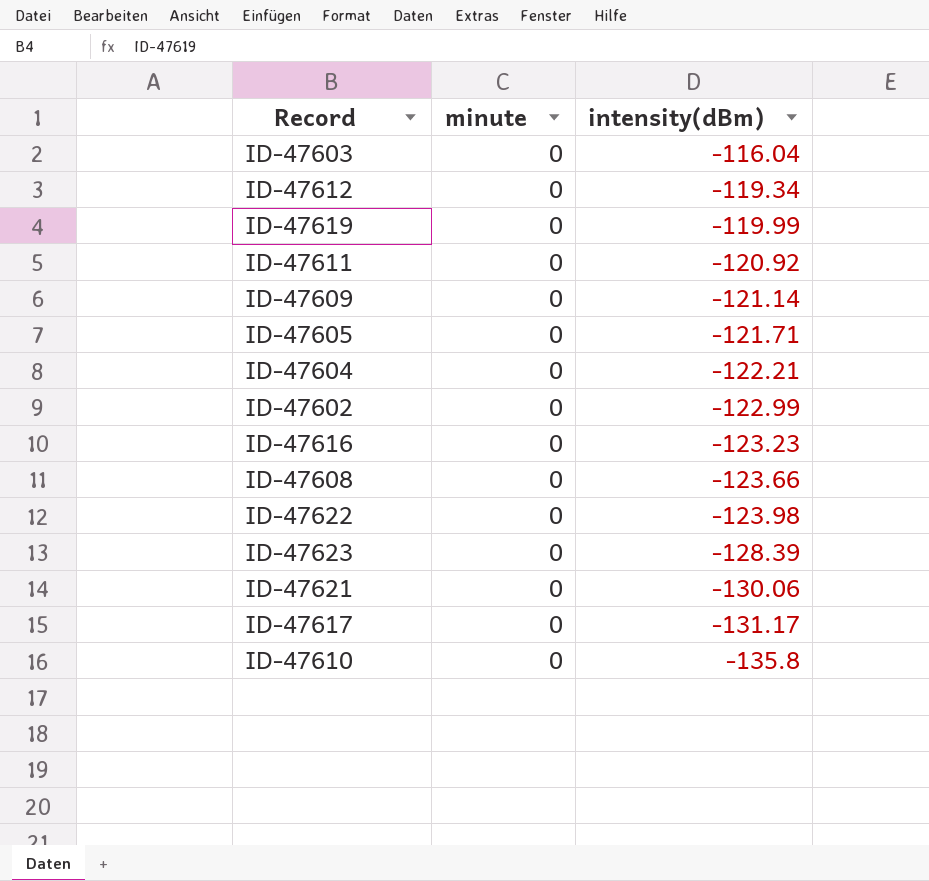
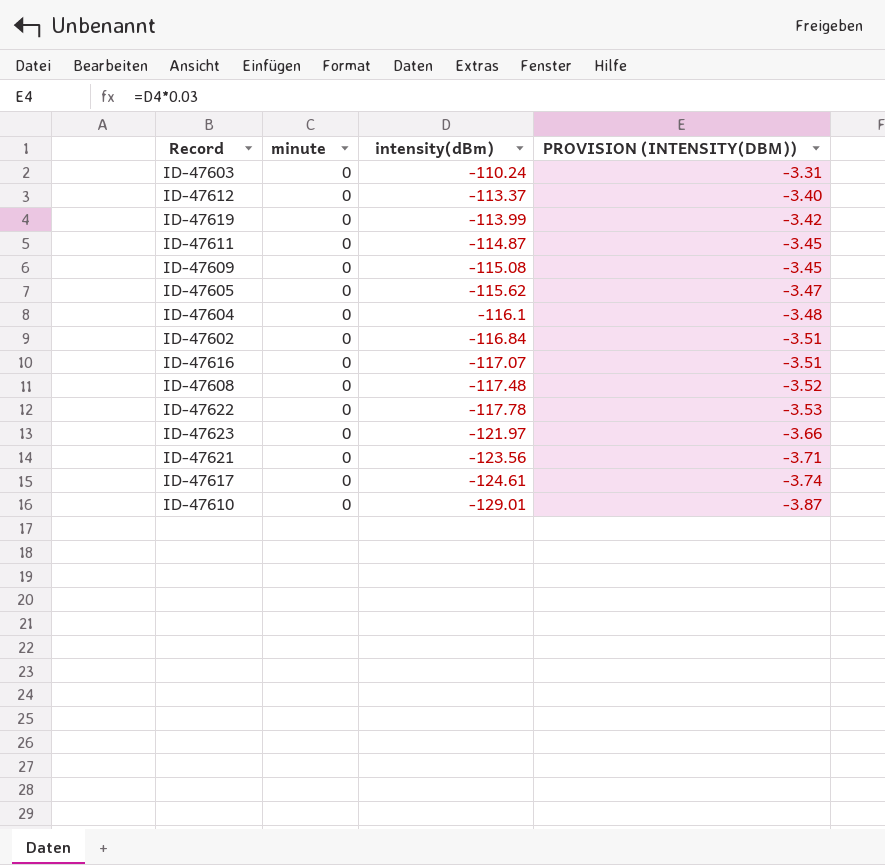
column PROVISION (INTENSITY(DBM)) | formula: none -> [intensity(dBm)] * 0.03
ID-47603 | intensity(dBm): -116.04 -> -110.24
ID-47612 | intensity(dBm): -119.34 -> -113.37
ID-47619 | intensity(dBm): -119.99 -> -113.99
ID-47611 | intensity(dBm): -120.92 -> -114.87
ID-47609 | intensity(dBm): -121.14 -> -115.08
ID-47605 | intensity(dBm): -121.71 -> -115.62
ID-47604 | intensity(dBm): -122.21 -> -116.1
ID-47602 | intensity(dBm): -122.99 -> -116.84
ID-47616 | intensity(dBm): -123.23 -> -117.07
ID-47608 | intensity(dBm): -123.66 -> -117.48
ID-47622 | intensity(dBm): -123.98 -> -117.78
ID-47623 | intensity(dBm): -128.39 -> -121.97
ID-47621 | intensity(dBm): -130.06 -> -123.56
ID-47617 | intensity(dBm): -131.17 -> -124.61
ID-47610 | intensity(dBm): -135.8 -> -129.01

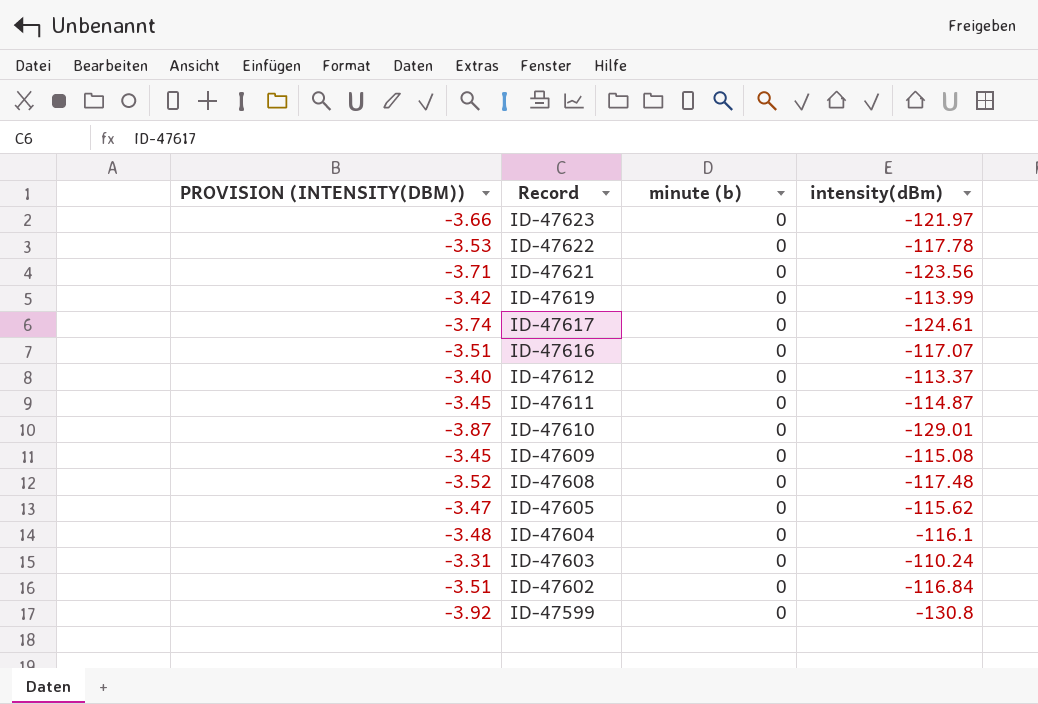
row order: intensity(dBm) descending -> Record descending
column PROVISION (INTENSITY(DBM)) | position: 4 -> 1
column name: minute -> minute (b)
row ID-47599: none -> -3.92 | 0 | -130.8

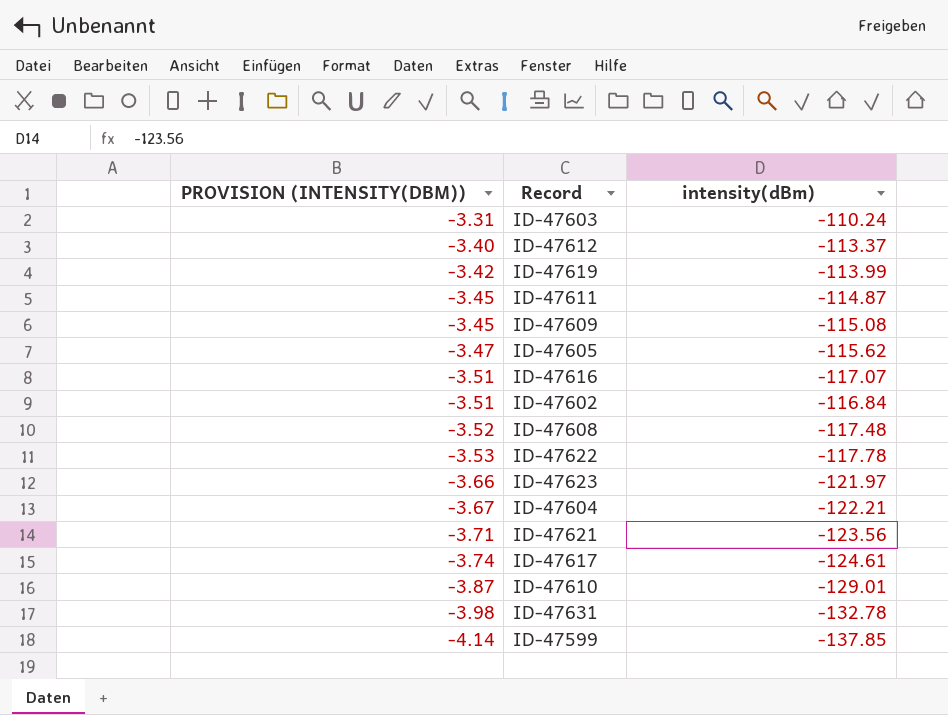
row order: Record descending -> PROVISION (INTENSITY(DBM)) descending
column minute (b) | position: 3 -> none
ID-47604 | PROVISION (INTENSITY(DBM)): -3.48 -> -3.67
ID-47604 | intensity(dBm): -116.1 -> -122.21
row ID-47631: none -> -3.98 | -132.78
ID-47599 | PROVISION (INTENSITY(DBM)): -3.92 -> -4.14
ID-47599 | intensity(dBm): -130.8 -> -137.85

